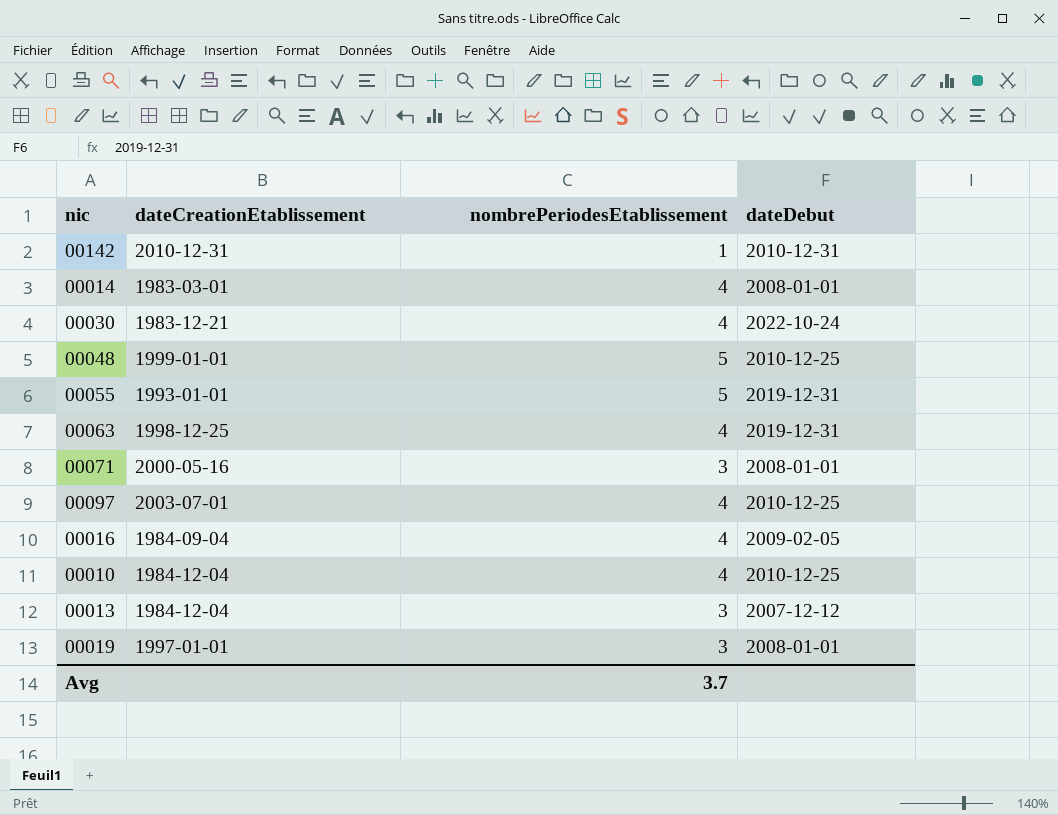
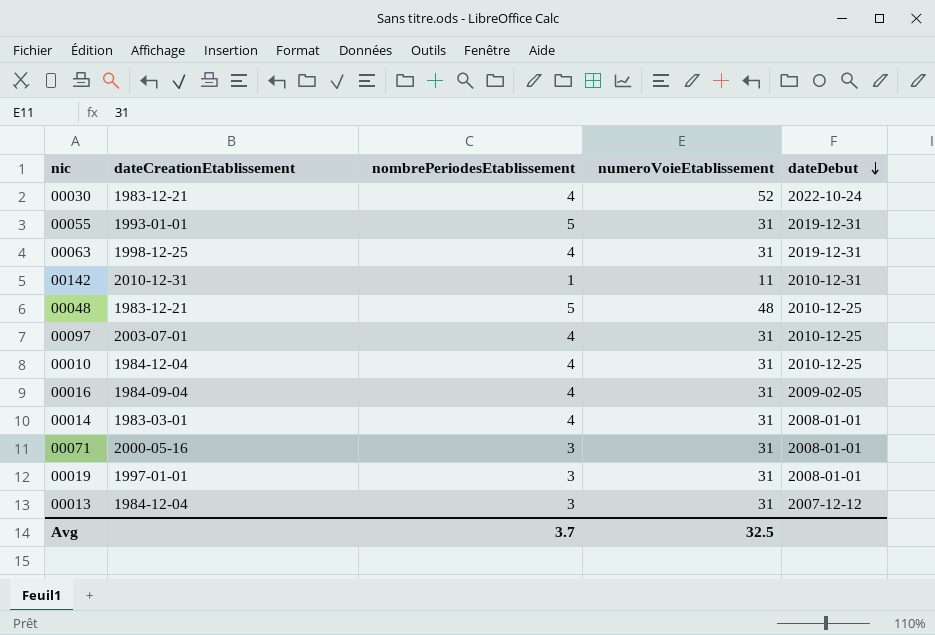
row order: none -> dateDebut descending
column numeroVoieEtablissement | position: none -> 4
00048 | dateCreationEtablissement: 1999-01-01 -> 1983-12-21

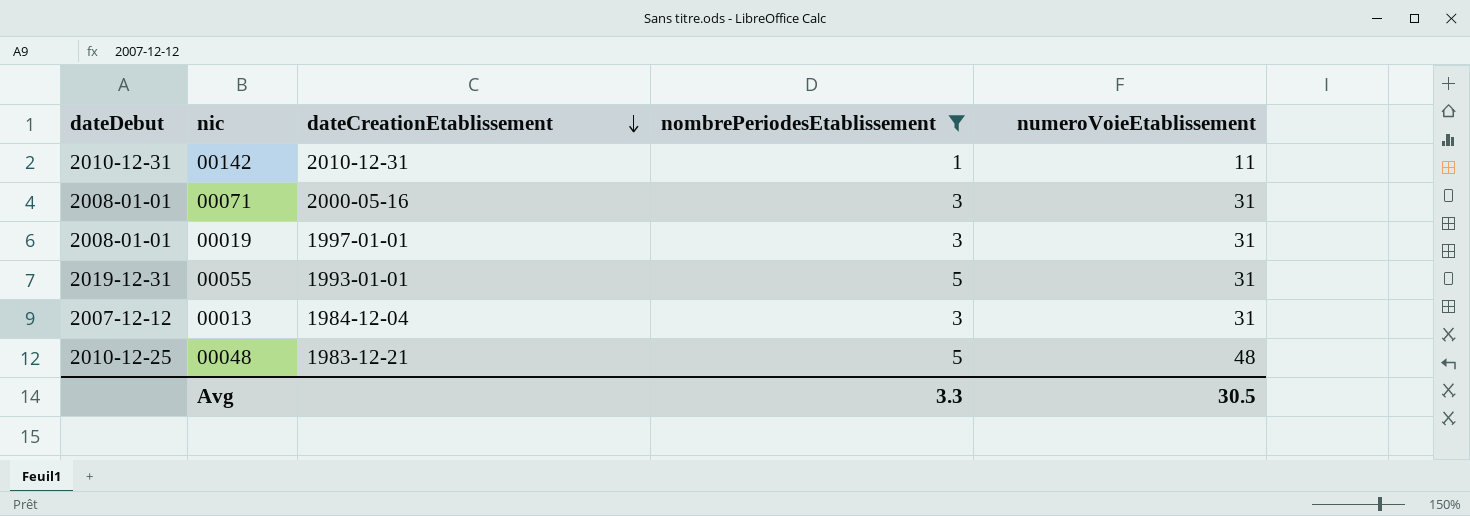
filter: none -> nombrePeriodesEtablissement != 4
row order: dateDebut descending -> dateCreationEtablissement descending
column dateDebut | position: 5 -> 1
Avg | nombrePeriodesEtablissement: 3.7 -> 3.3
Avg | numeroVoieEtablissement: 32.5 -> 30.5

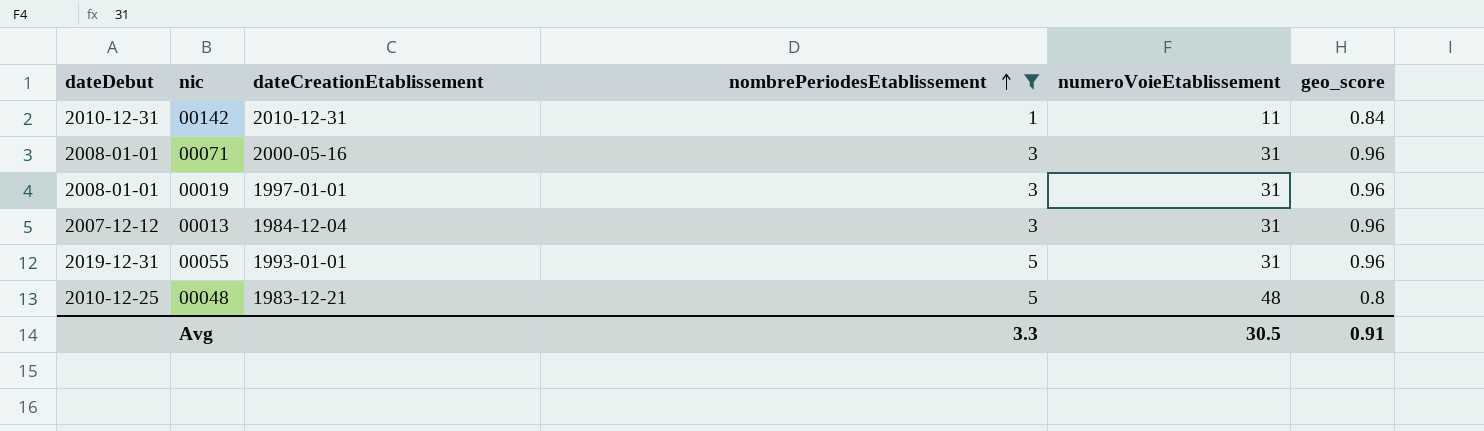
row order: dateCreationEtablissement descending -> nombrePeriodesEtablissement ascending
column geo_score | position: none -> 6

